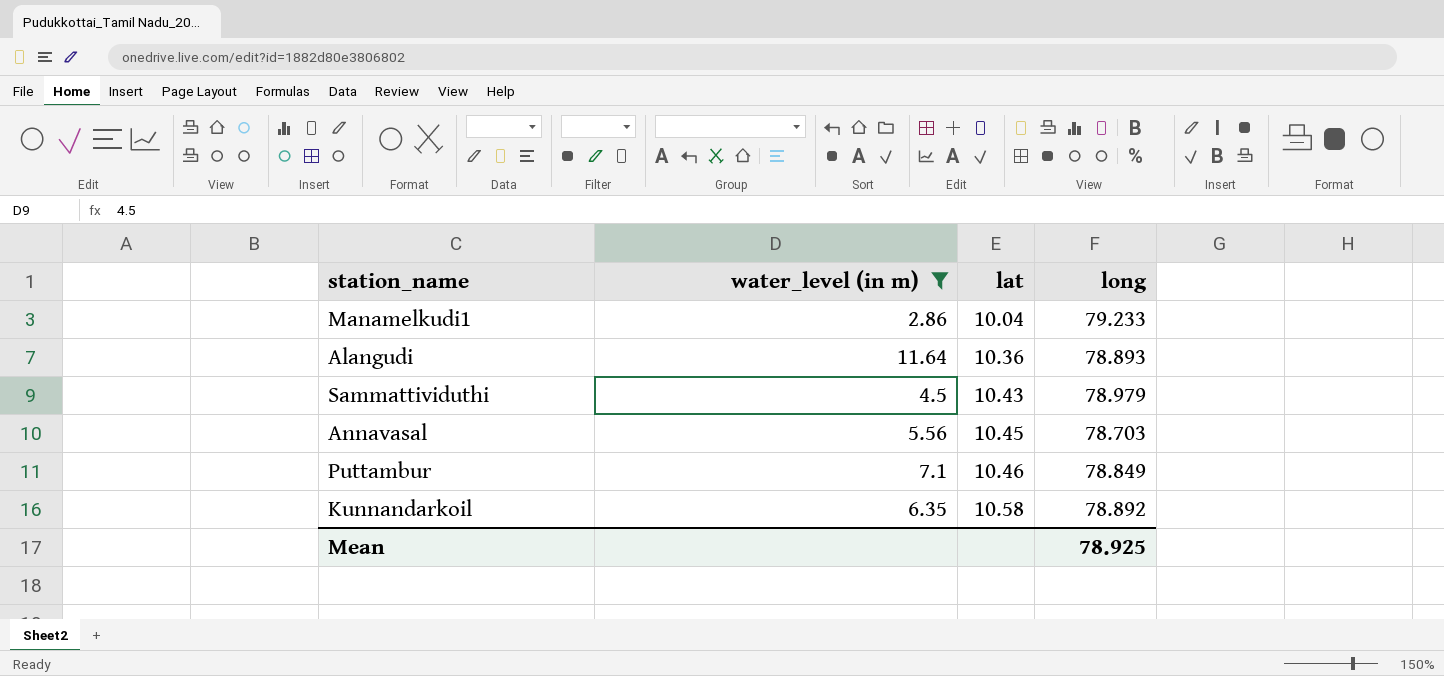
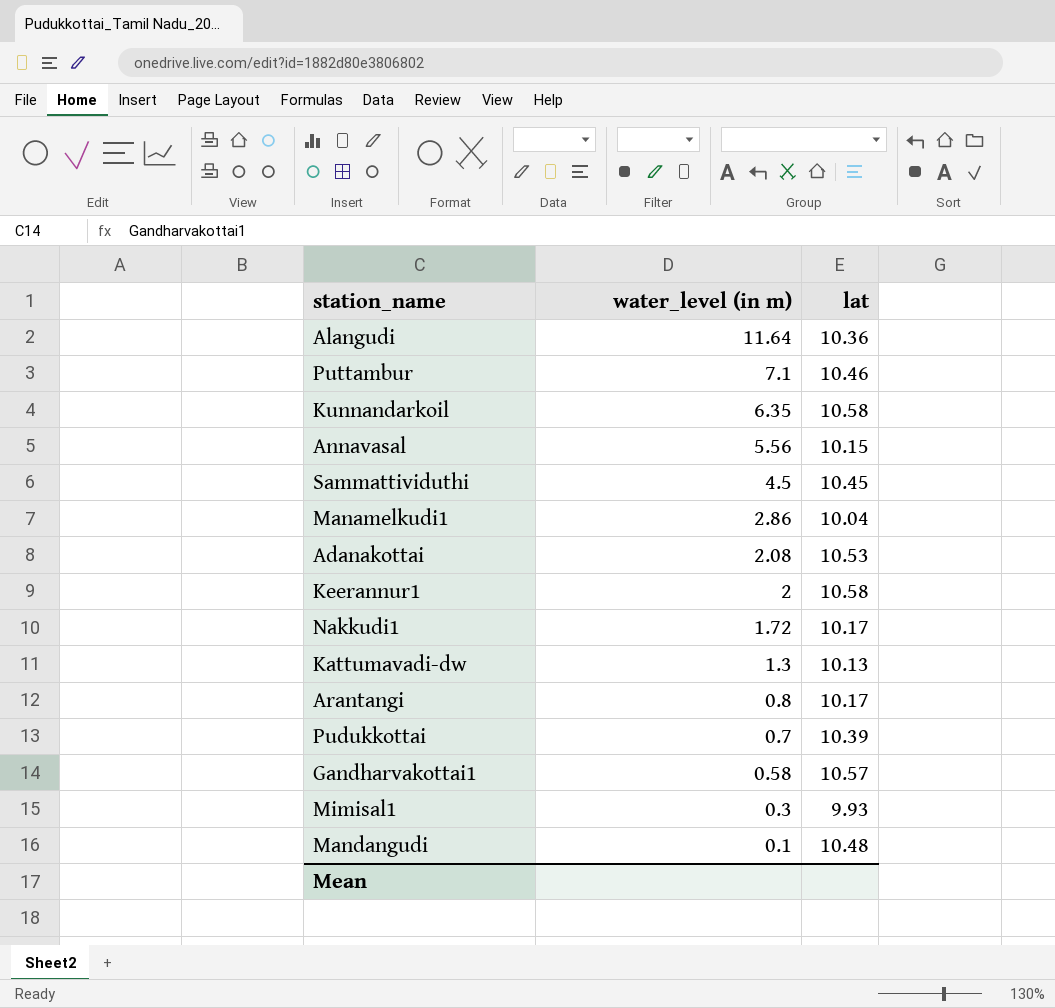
filter: water_level (in m) >= 2.86 -> none
row order: lat ascending -> water_level (in m) descending
column long | position: 4 -> none
Annavasal | lat: 10.45 -> 10.15
Sammattividuthi | lat: 10.43 -> 10.45

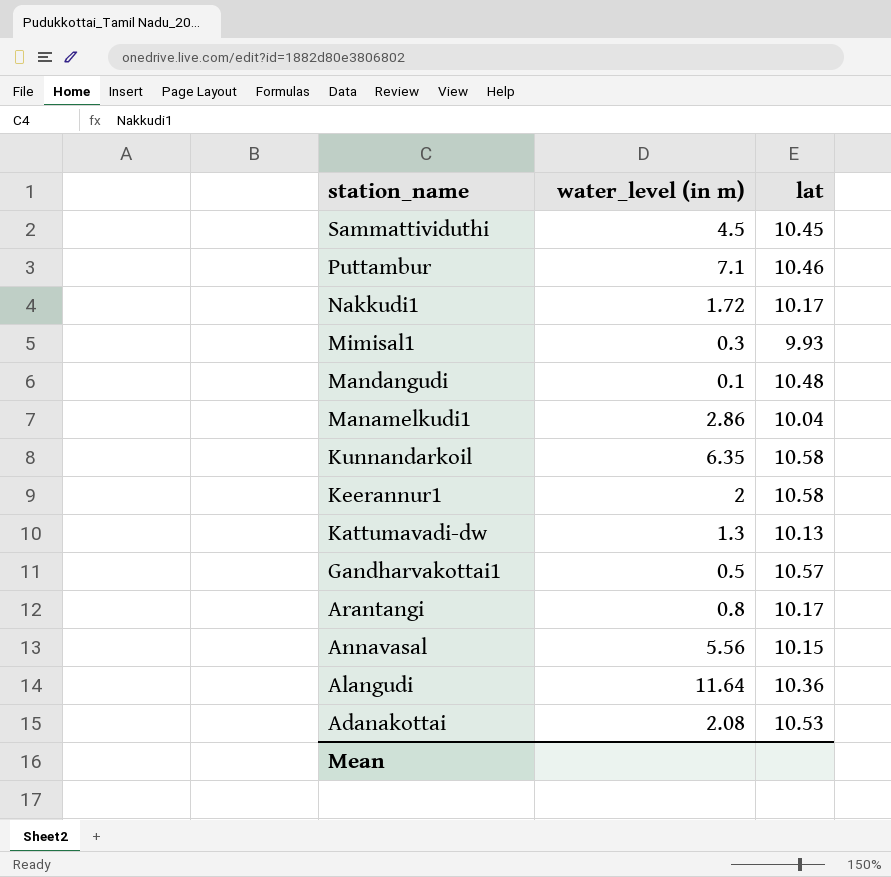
row order: water_level (in m) descending -> station_name descending
row Pudukkottai: 0.7 | 10.39 -> none
Gandharvakottai1 | water_level (in m): 0.58 -> 0.5

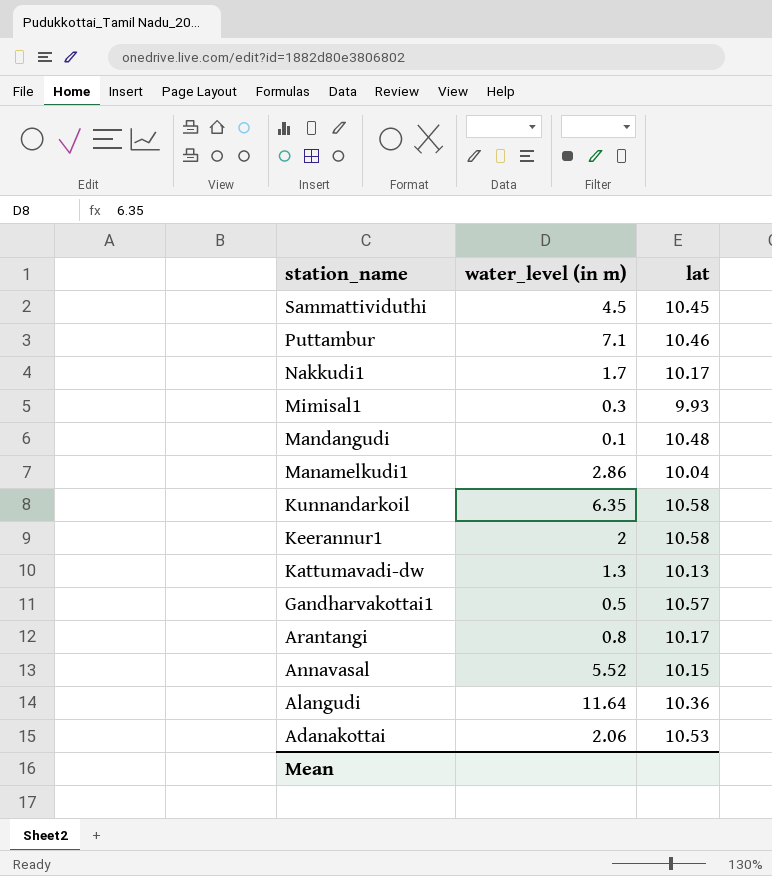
Nakkudi1 | water_level (in m): 1.72 -> 1.7
Annavasal | water_level (in m): 5.56 -> 5.52
Adanakottai | water_level (in m): 2.08 -> 2.06

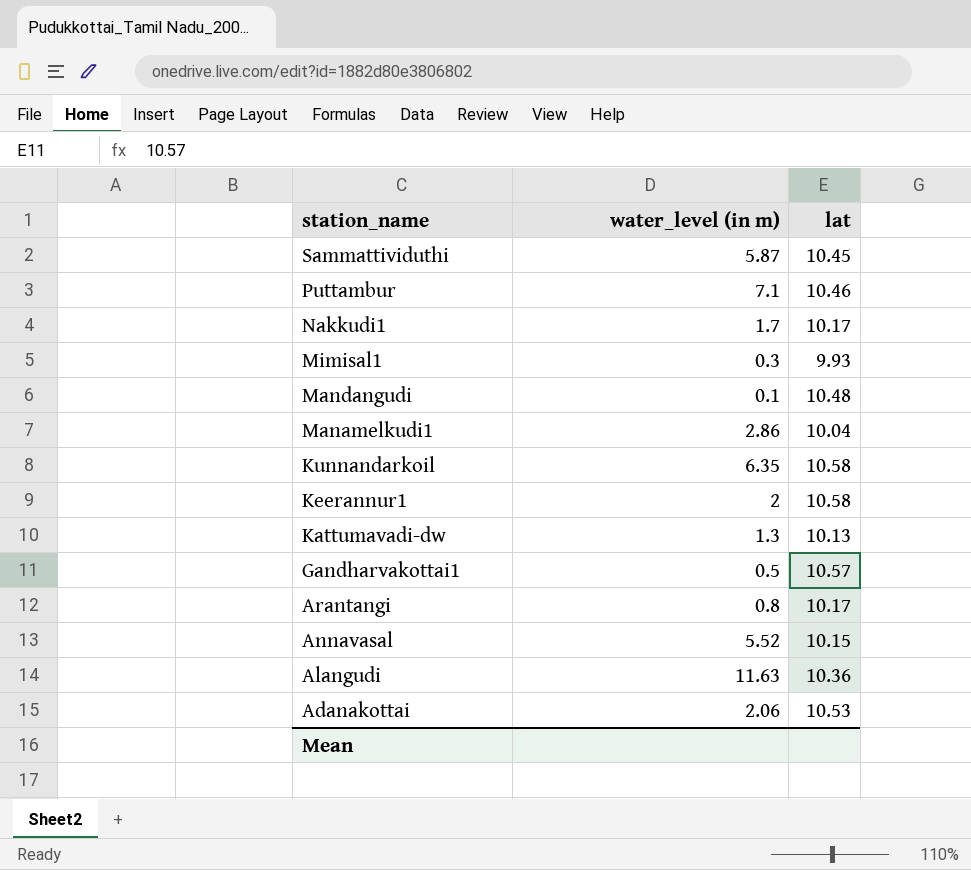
Sammattividuthi | water_level (in m): 4.5 -> 5.87
Alangudi | water_level (in m): 11.64 -> 11.63

